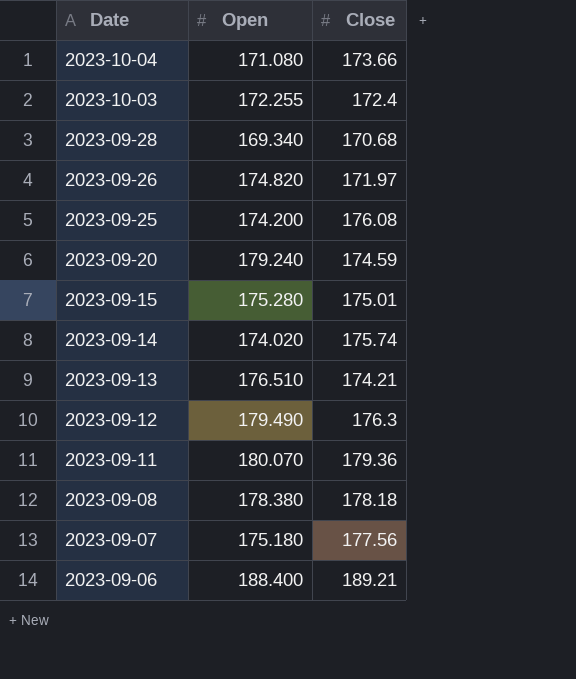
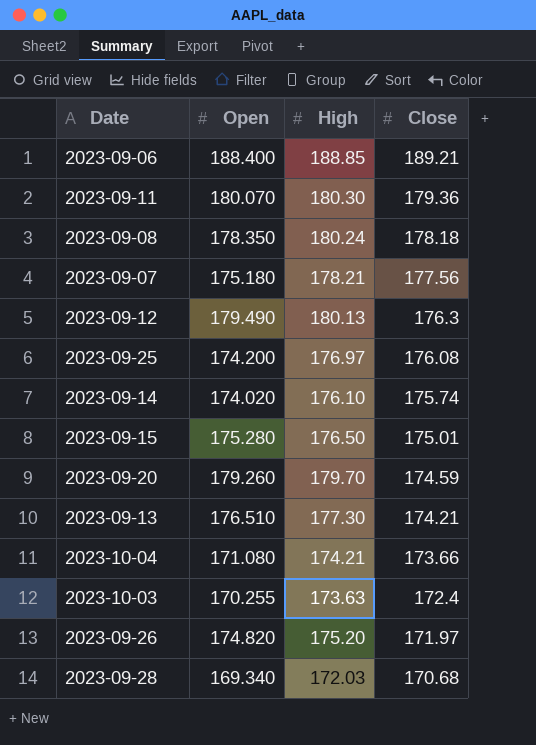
row order: Date descending -> Close descending
column High | position: none -> 3
2023-09-08 | Open: 178.380 -> 178.350
2023-09-20 | Open: 179.240 -> 179.260
2023-10-03 | Open: 172.255 -> 170.255

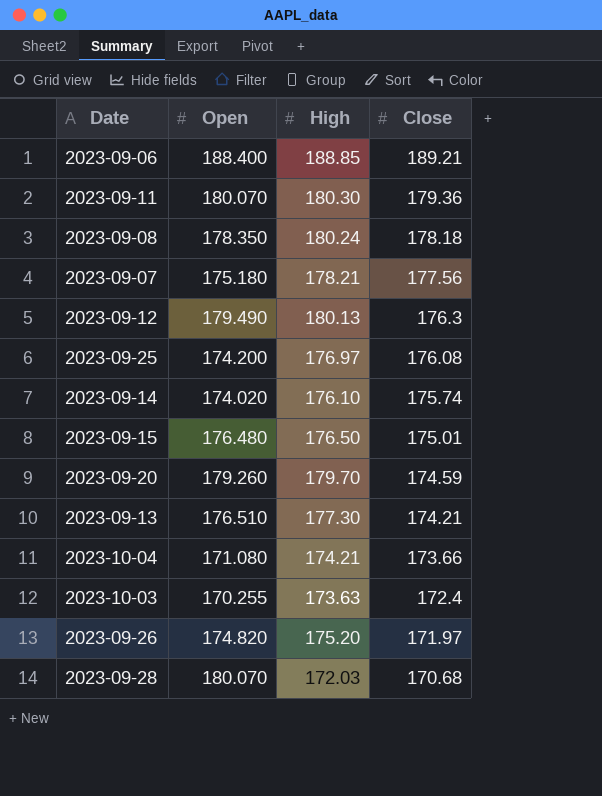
2023-09-15 | Open: 175.280 -> 176.480
2023-09-28 | Open: 169.340 -> 180.070

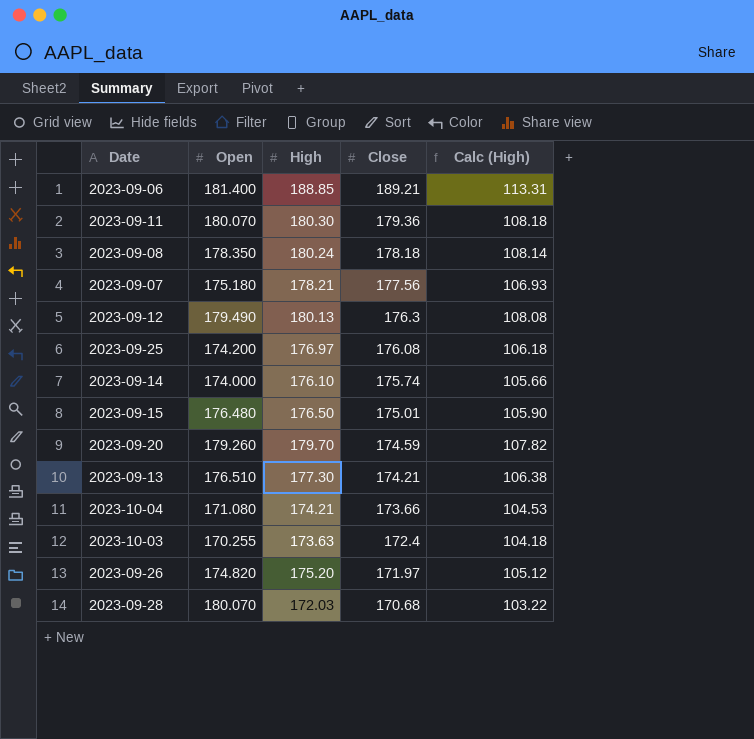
column Calc (High) | formula: none -> [High] * 0.6
2023-09-06 | Open: 188.400 -> 181.400
2023-09-14 | Open: 174.020 -> 174.000

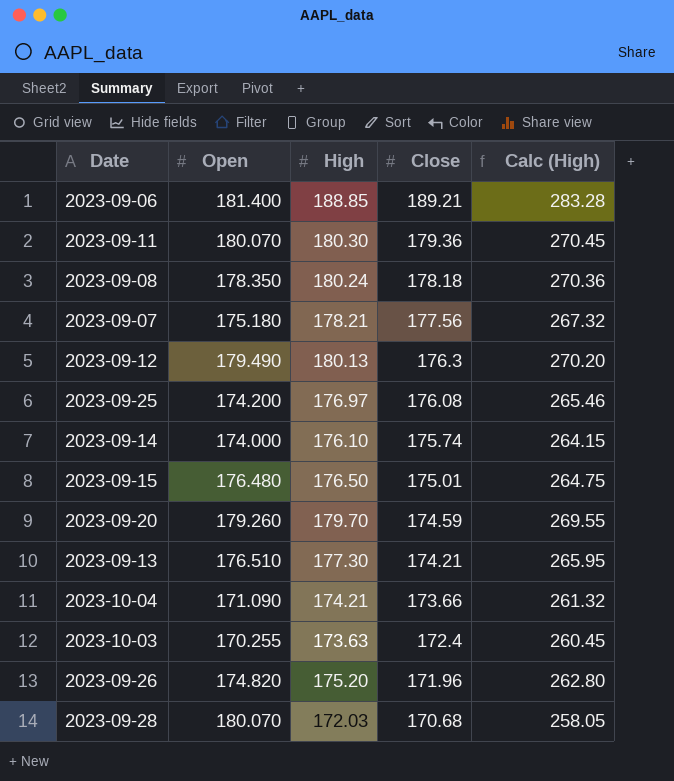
column Calc (High) | formula: [High] * 0.6 -> [High] * 1.5
2023-10-04 | Open: 171.080 -> 171.090
2023-09-26 | Close: 171.97 -> 171.96

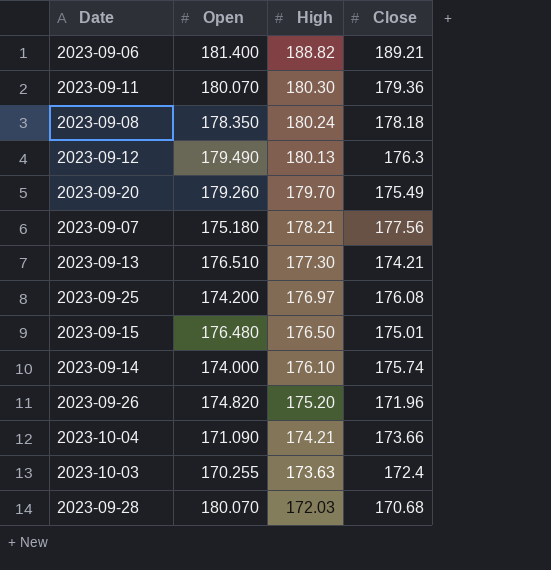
row order: Close descending -> High descending
column Calc (High) | formula: [High] * 1.5 -> none
2023-09-06 | High: 188.85 -> 188.82
2023-09-20 | Close: 174.59 -> 175.49

